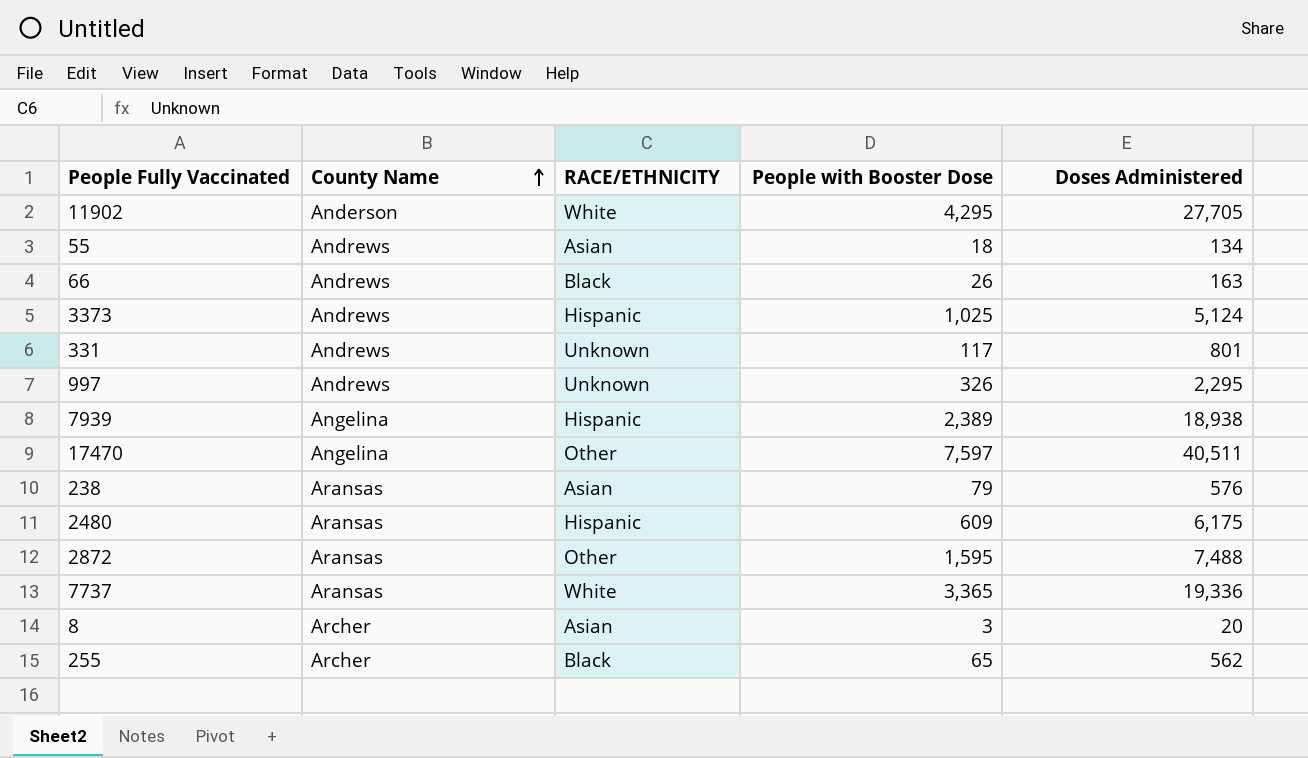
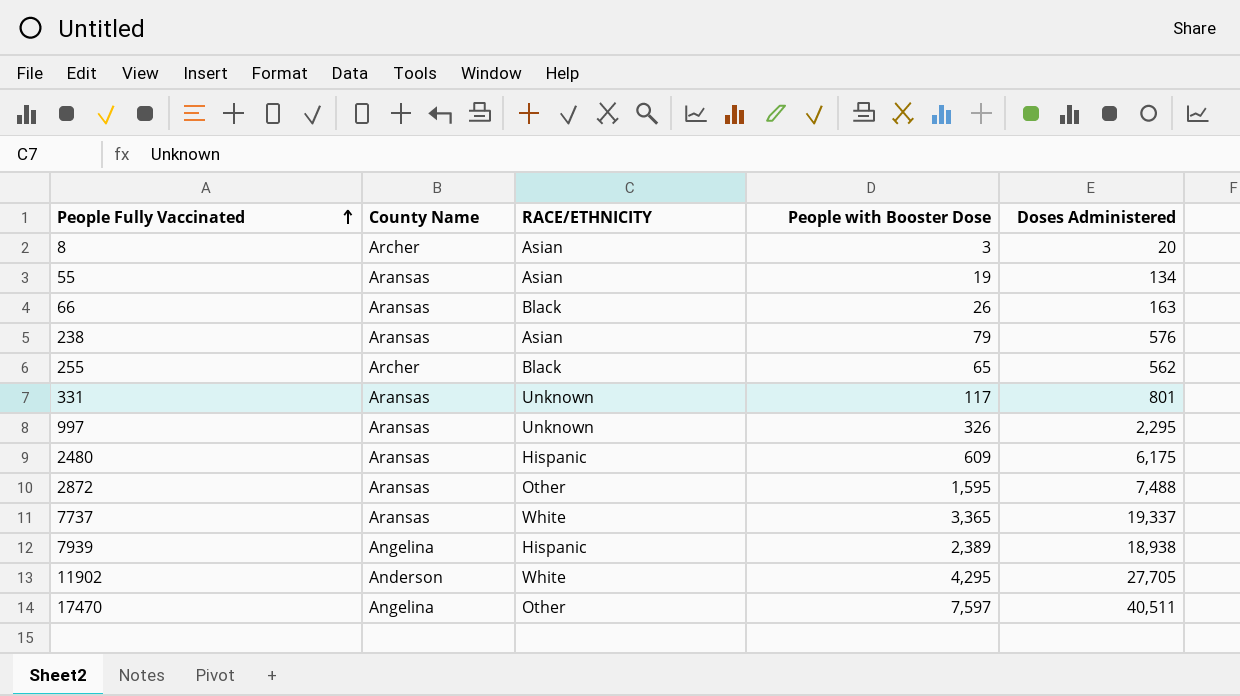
row order: County Name ascending -> People Fully Vaccinated ascending
row 3373: Andrews | Hispanic | 1,025 | 5,124 -> none
55 | County Name: Andrews -> Aransas
55 | People with Booster Dose: 18 -> 19
66 | County Name: Andrews -> Aransas
331 | County Name: Andrews -> Aransas
997 | County Name: Andrews -> Aransas
7737 | Doses Administered: 19,336 -> 19,337

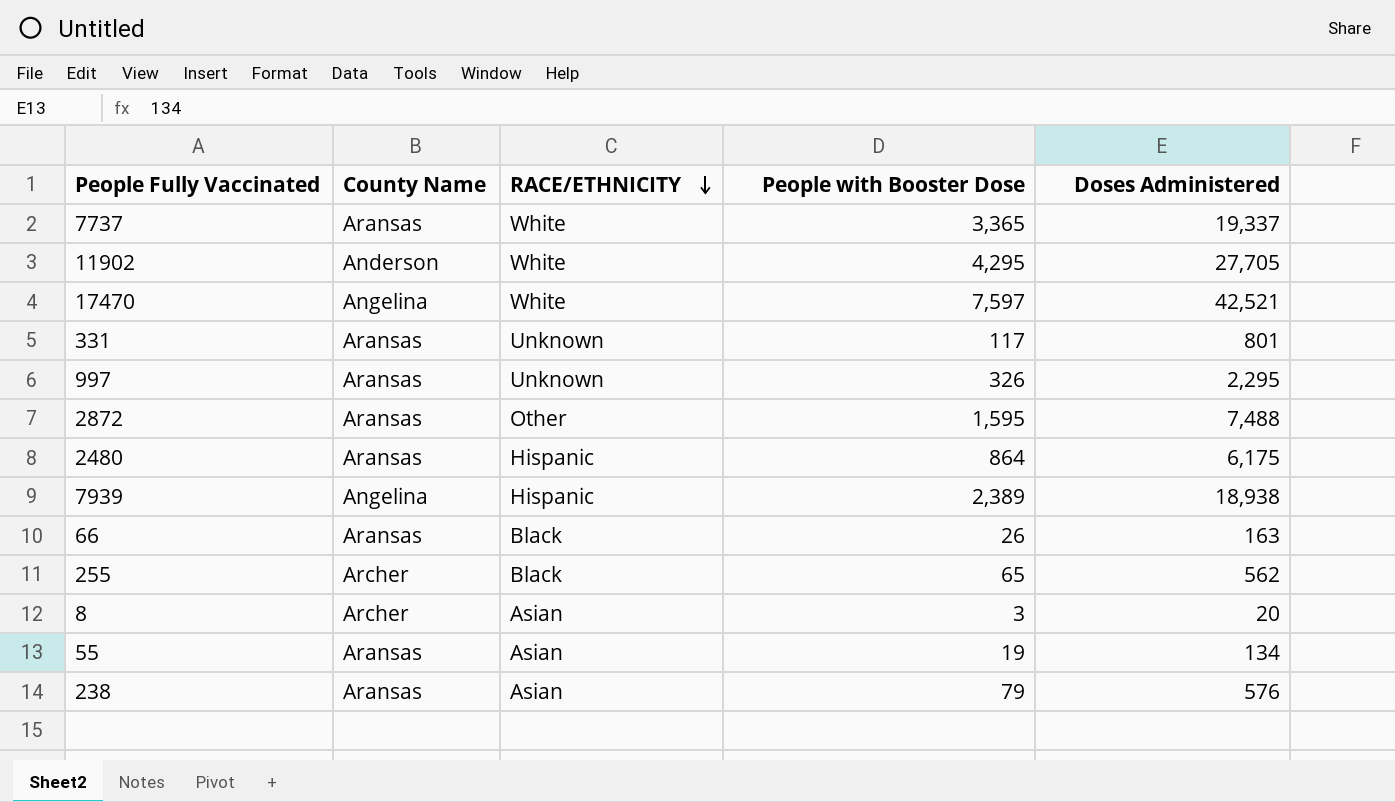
row order: People Fully Vaccinated ascending -> RACE/ETHNICITY descending
17470 | RACE/ETHNICITY: Other -> White
17470 | Doses Administered: 40,511 -> 42,521
2480 | People with Booster Dose: 609 -> 864

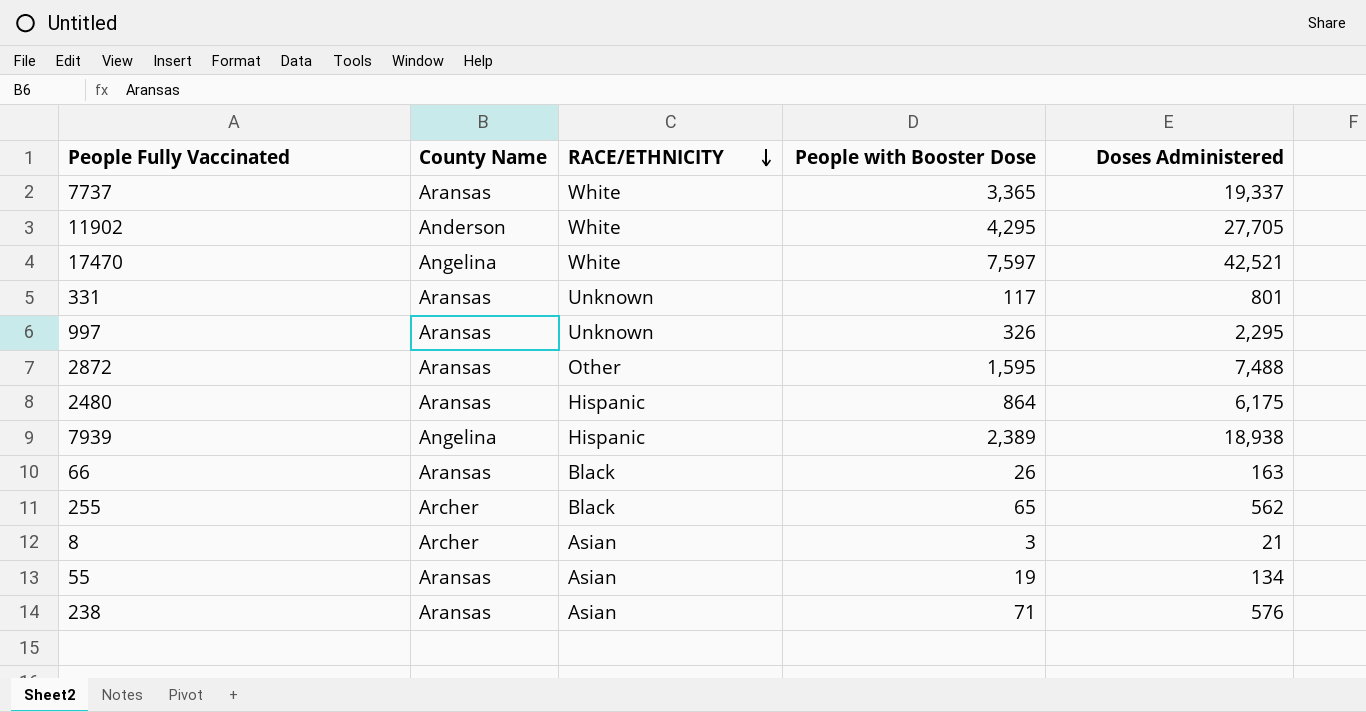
8 | Doses Administered: 20 -> 21
238 | People with Booster Dose: 79 -> 71

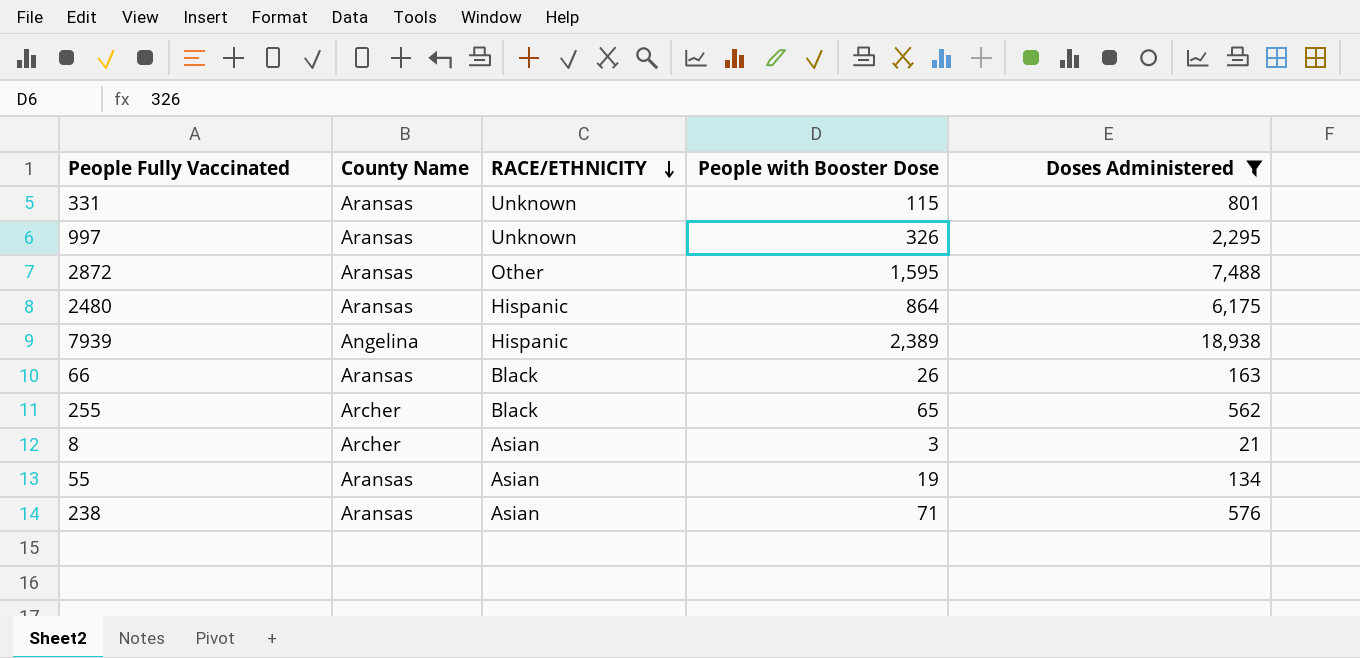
filter: none -> Doses Administered <= 18,938
331 | People with Booster Dose: 117 -> 115

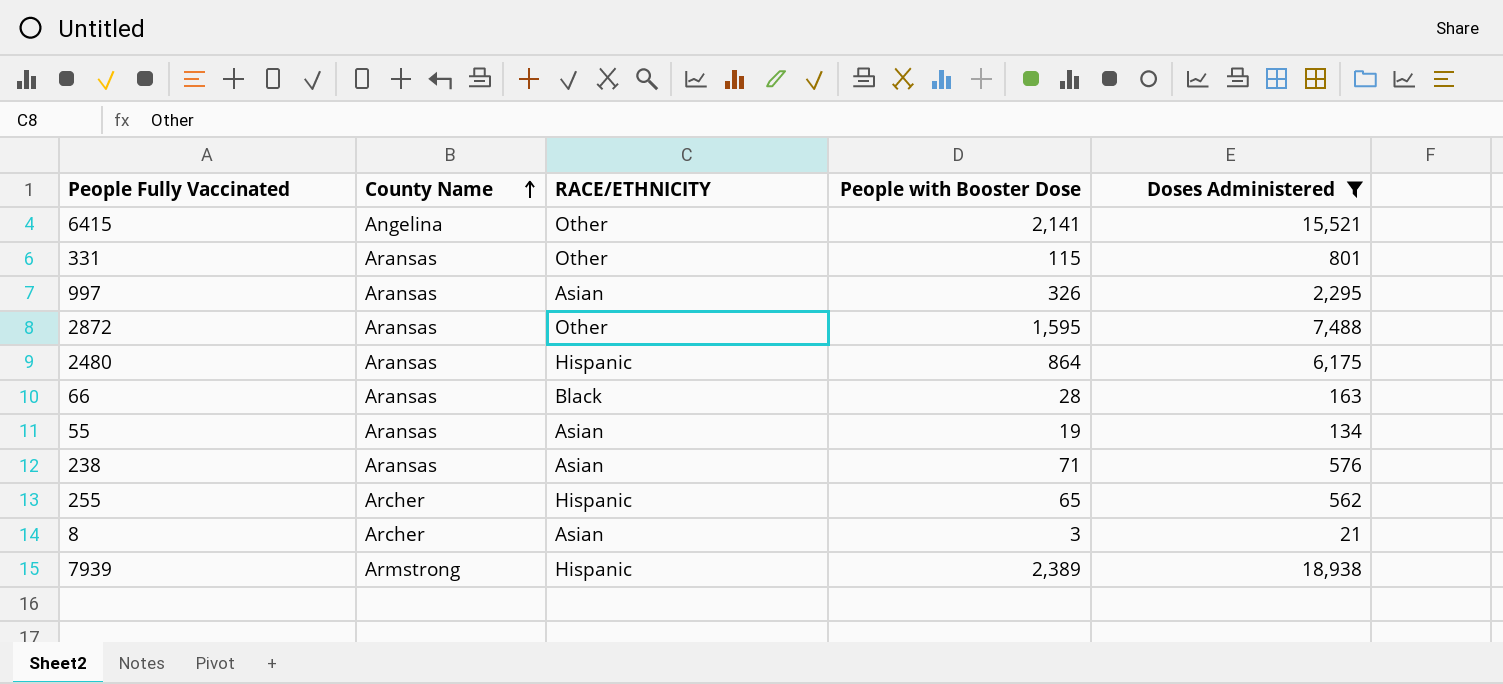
row order: RACE/ETHNICITY descending -> County Name ascending
row 6415: none -> Angelina | Other | 2,141 | 15,521
331 | RACE/ETHNICITY: Unknown -> Other
997 | RACE/ETHNICITY: Unknown -> Asian
66 | People with Booster Dose: 26 -> 28
255 | RACE/ETHNICITY: Black -> Hispanic
7939 | County Name: Angelina -> Armstrong

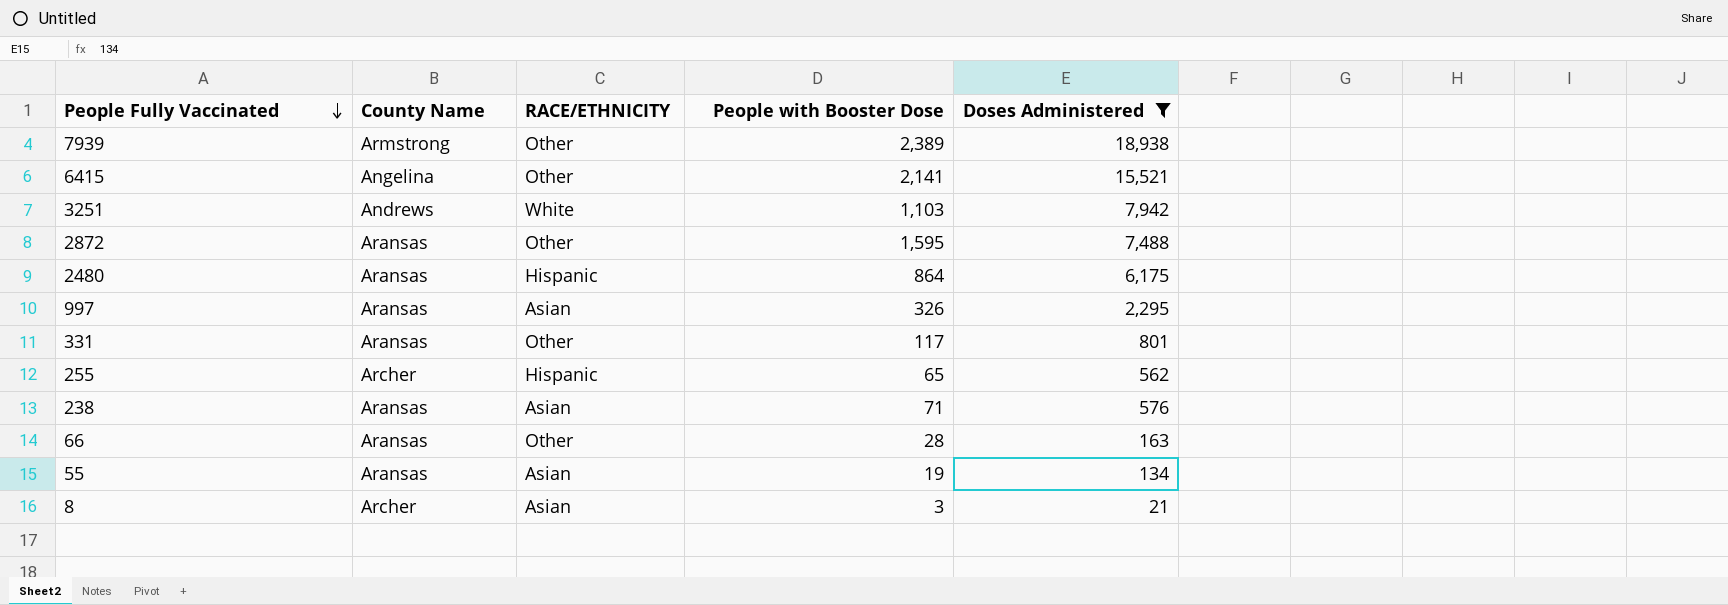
row order: County Name ascending -> People Fully Vaccinated descending
7939 | RACE/ETHNICITY: Hispanic -> Other
row 3251: none -> Andrews | White | 1,103 | 7,942
331 | People with Booster Dose: 115 -> 117
66 | RACE/ETHNICITY: Black -> Other

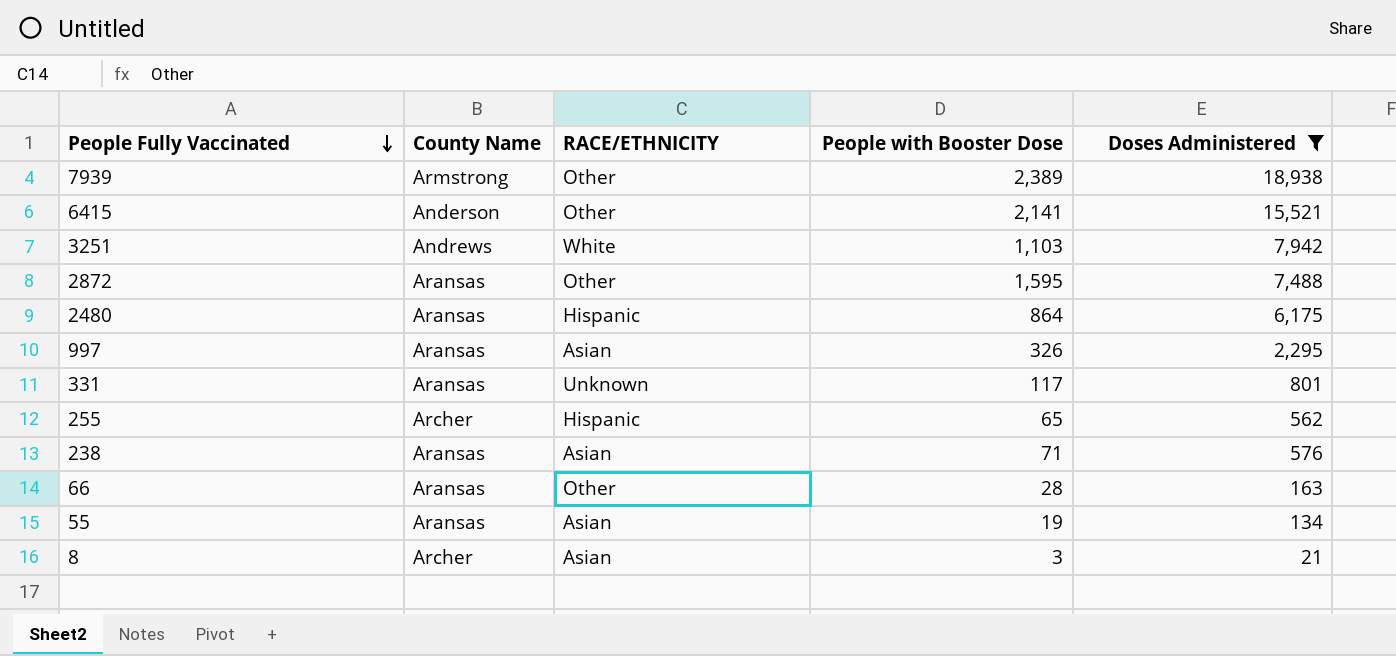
6415 | County Name: Angelina -> Anderson
331 | RACE/ETHNICITY: Other -> Unknown

